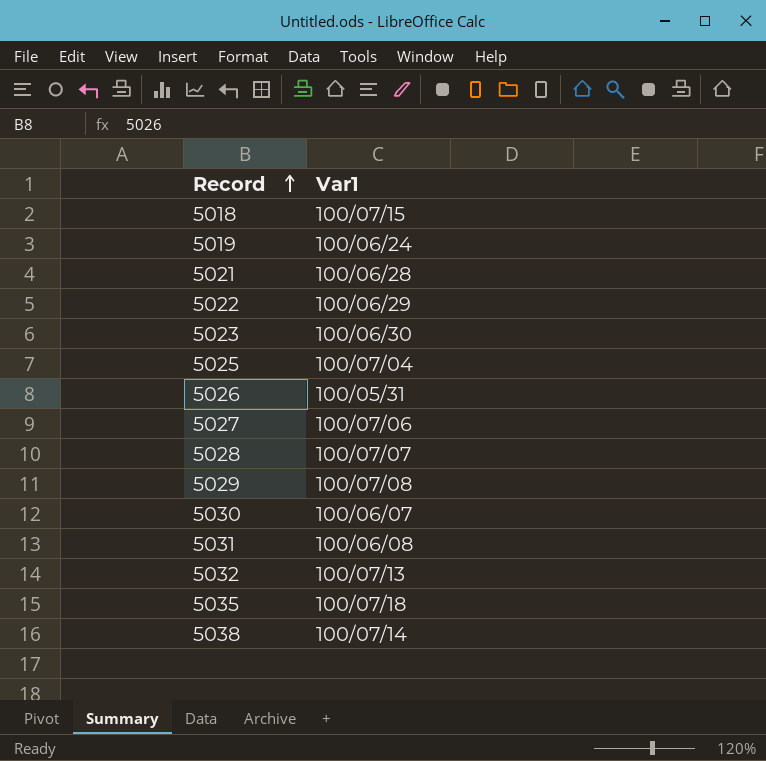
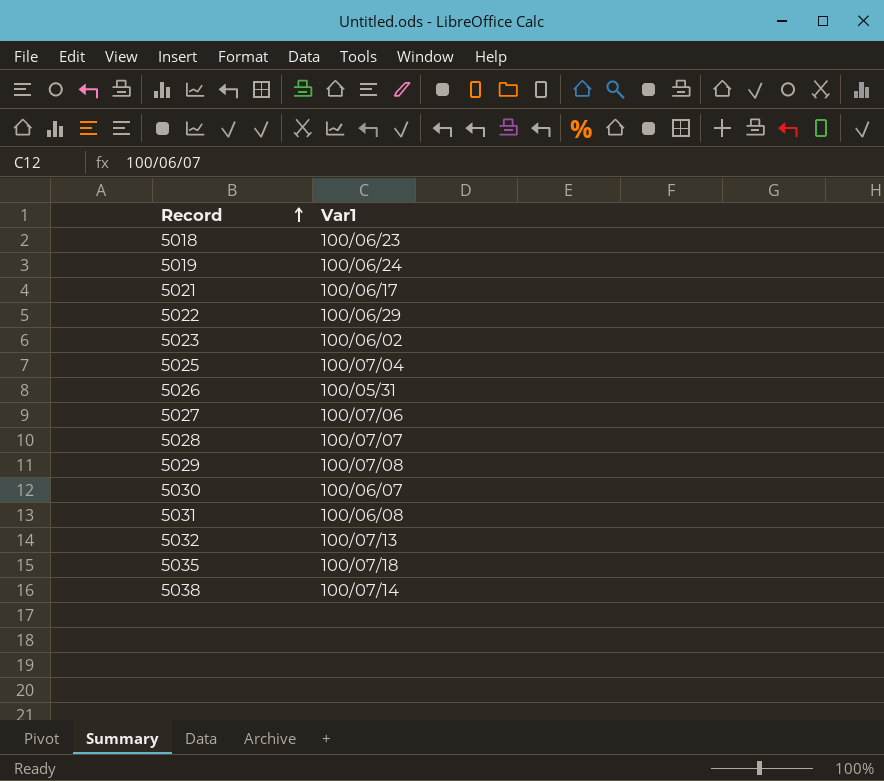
5018 | Var1: 100/07/15 -> 100/06/23
5021 | Var1: 100/06/28 -> 100/06/17
5023 | Var1: 100/06/30 -> 100/06/02

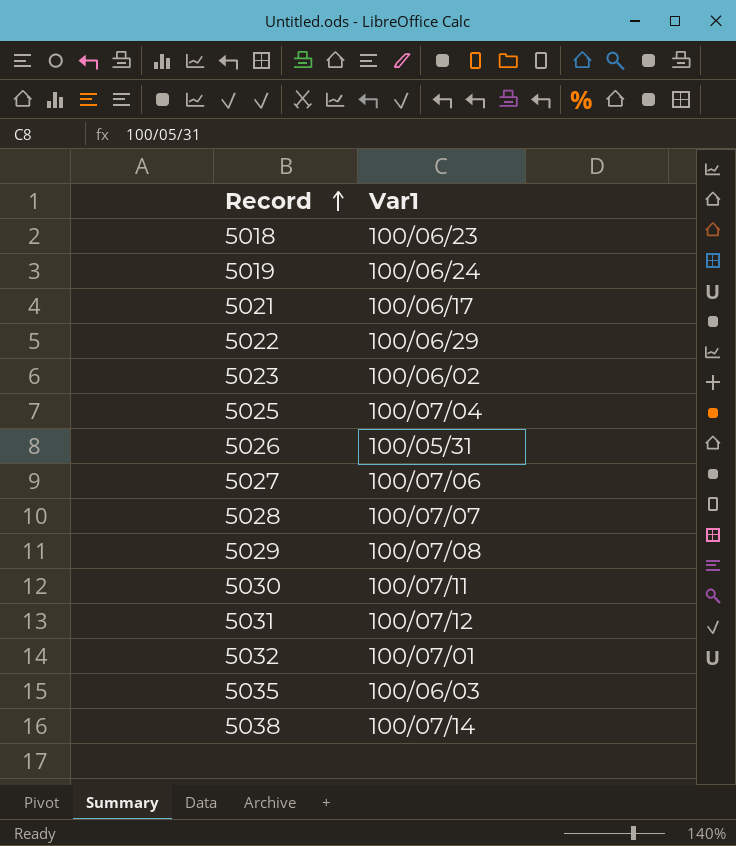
5030 | Var1: 100/06/07 -> 100/07/11
5031 | Var1: 100/06/08 -> 100/07/12
5032 | Var1: 100/07/13 -> 100/07/01
5035 | Var1: 100/07/18 -> 100/06/03

